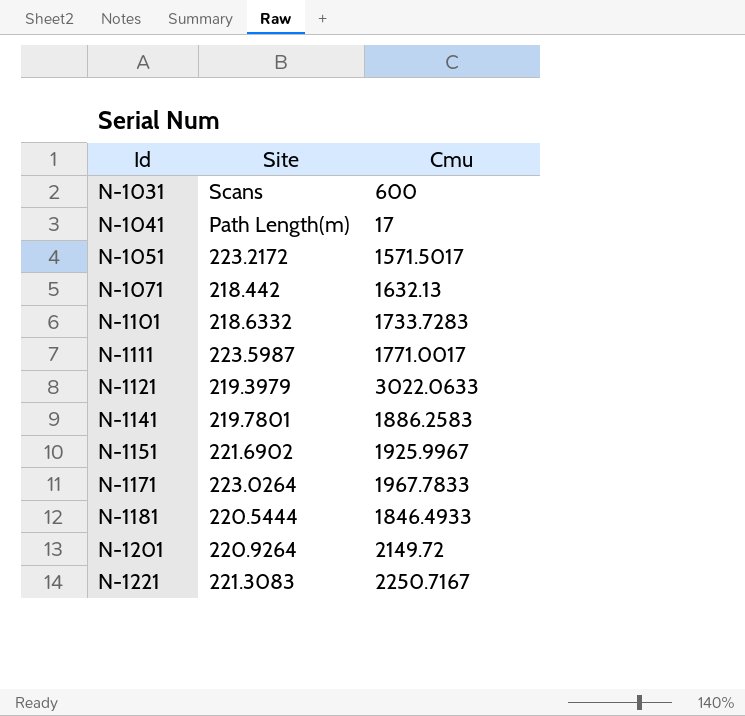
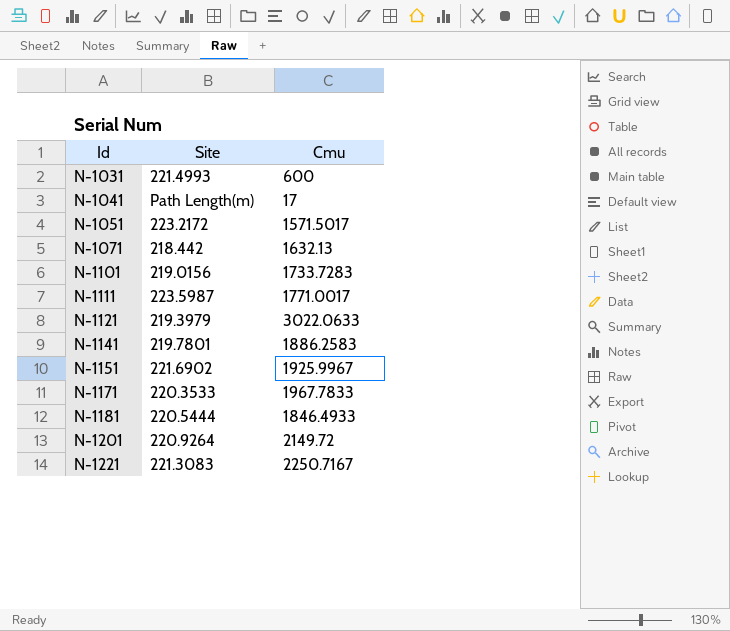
N-1031 | Site: Scans -> 221.4993
N-1101 | Site: 218.6332 -> 219.0156
N-1171 | Site: 223.0264 -> 220.3533

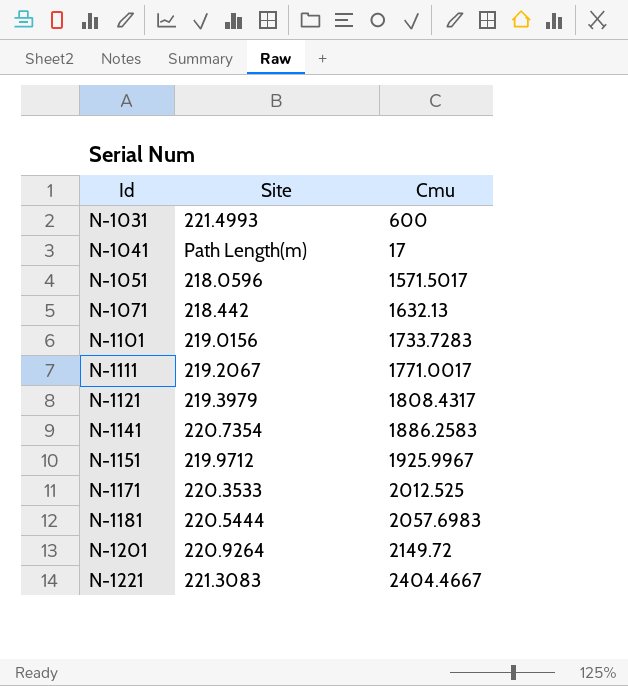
N-1051 | Site: 223.2172 -> 218.0596
N-1111 | Site: 223.5987 -> 219.2067
N-1121 | Cmu: 3022.0633 -> 1808.4317
N-1141 | Site: 219.7801 -> 220.7354
N-1151 | Site: 221.6902 -> 219.9712
N-1171 | Cmu: 1967.7833 -> 2012.525
N-1181 | Cmu: 1846.4933 -> 2057.6983
N-1221 | Cmu: 2250.7167 -> 2404.4667

